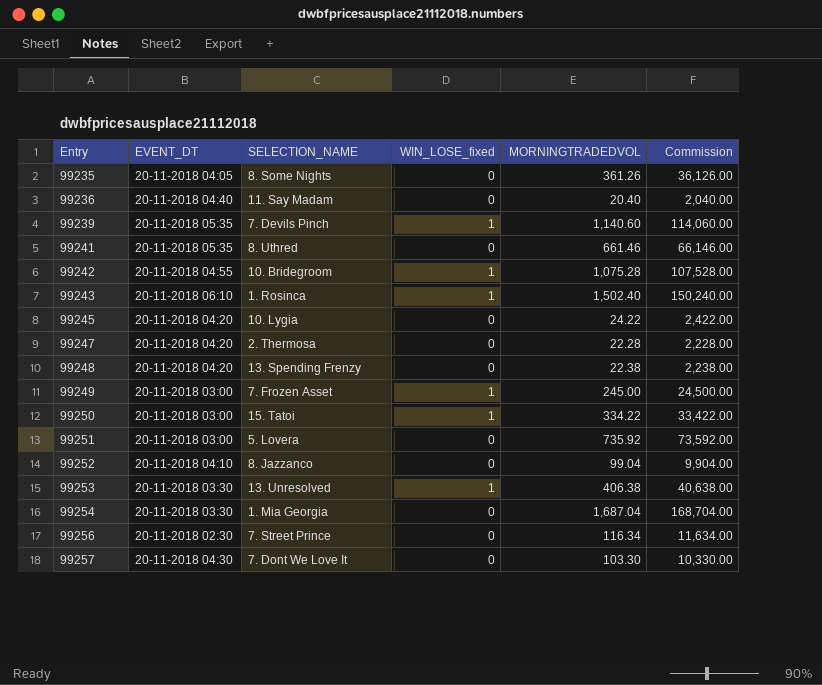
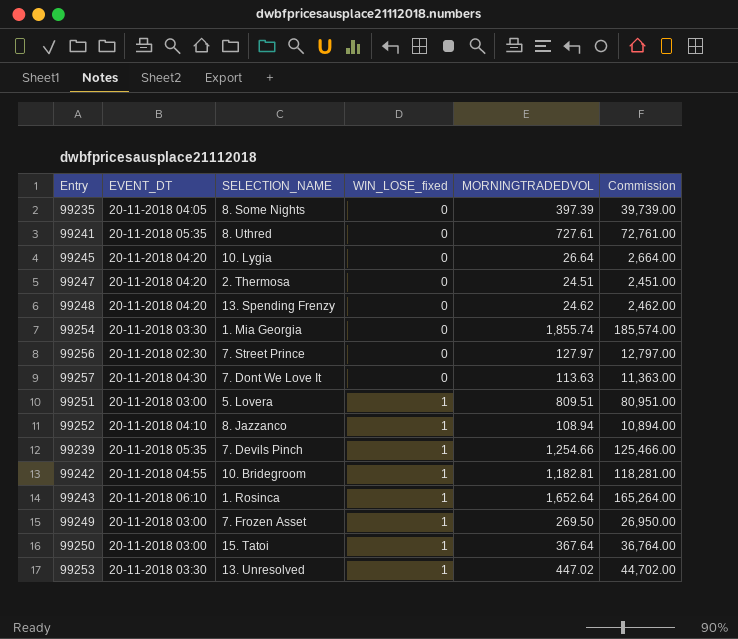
row order: Entry ascending -> WIN_LOSE_fixed ascending
row 99236: 20-11-2018 04:40 | 11. Say Madam | 0 | 20.40 | 2,040.00 -> none
99235 | MORNINGTRADEDVOL: 361.26 -> 397.39
99235 | Commission: 36,126.00 -> 39,739.00
99241 | MORNINGTRADEDVOL: 661.46 -> 727.61
99241 | Commission: 66,146.00 -> 72,761.00
99245 | MORNINGTRADEDVOL: 24.22 -> 26.64
99245 | Commission: 2,422.00 -> 2,664.00
99247 | MORNINGTRADEDVOL: 22.28 -> 24.51
99247 | Commission: 2,228.00 -> 2,451.00
99248 | MORNINGTRADEDVOL: 22.38 -> 24.62
99248 | Commission: 2,238.00 -> 2,462.00
99254 | MORNINGTRADEDVOL: 1,687.04 -> 1,855.74
99254 | Commission: 168,704.00 -> 185,574.00
99256 | MORNINGTRADEDVOL: 116.34 -> 127.97
99256 | Commission: 11,634.00 -> 12,797.00
99257 | MORNINGTRADEDVOL: 103.30 -> 113.63
99257 | Commission: 10,330.00 -> 11,363.00
99251 | WIN_LOSE_fixed: 0 -> 1
99251 | MORNINGTRADEDVOL: 735.92 -> 809.51
99251 | Commission: 73,592.00 -> 80,951.00
99252 | WIN_LOSE_fixed: 0 -> 1
99252 | MORNINGTRADEDVOL: 99.04 -> 108.94
99252 | Commission: 9,904.00 -> 10,894.00
99239 | MORNINGTRADEDVOL: 1,140.60 -> 1,254.66
99239 | Commission: 114,060.00 -> 125,466.00
99242 | MORNINGTRADEDVOL: 1,075.28 -> 1,182.81
99242 | Commission: 107,528.00 -> 118,281.00
99243 | MORNINGTRADEDVOL: 1,502.40 -> 1,652.64
99243 | Commission: 150,240.00 -> 165,264.00
99249 | MORNINGTRADEDVOL: 245.00 -> 269.50
99249 | Commission: 24,500.00 -> 26,950.00
99250 | MORNINGTRADEDVOL: 334.22 -> 367.64
99250 | Commission: 33,422.00 -> 36,764.00
99253 | MORNINGTRADEDVOL: 406.38 -> 447.02
99253 | Commission: 40,638.00 -> 44,702.00

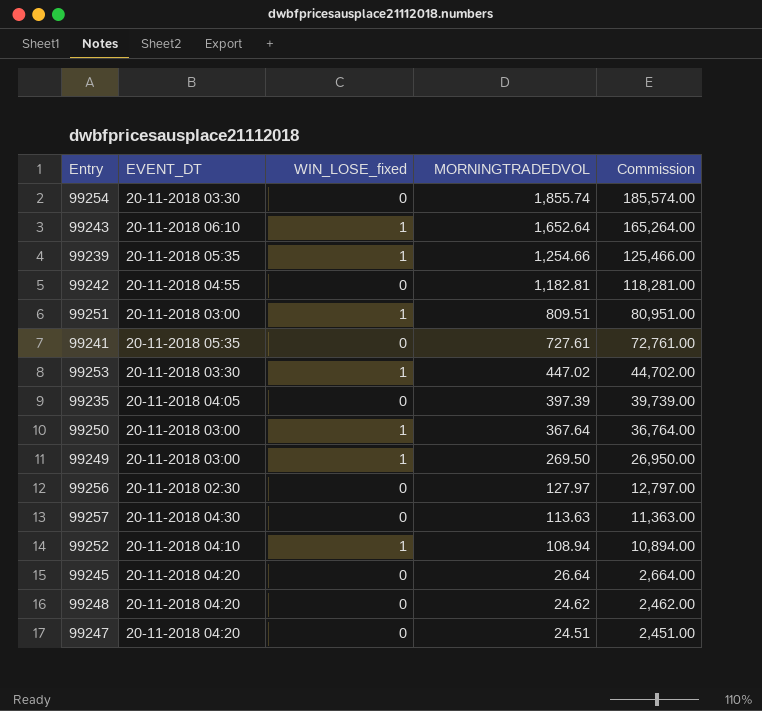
row order: WIN_LOSE_fixed ascending -> MORNINGTRADEDVOL descending
column SELECTION_NAME | position: 3 -> none
99242 | WIN_LOSE_fixed: 1 -> 0

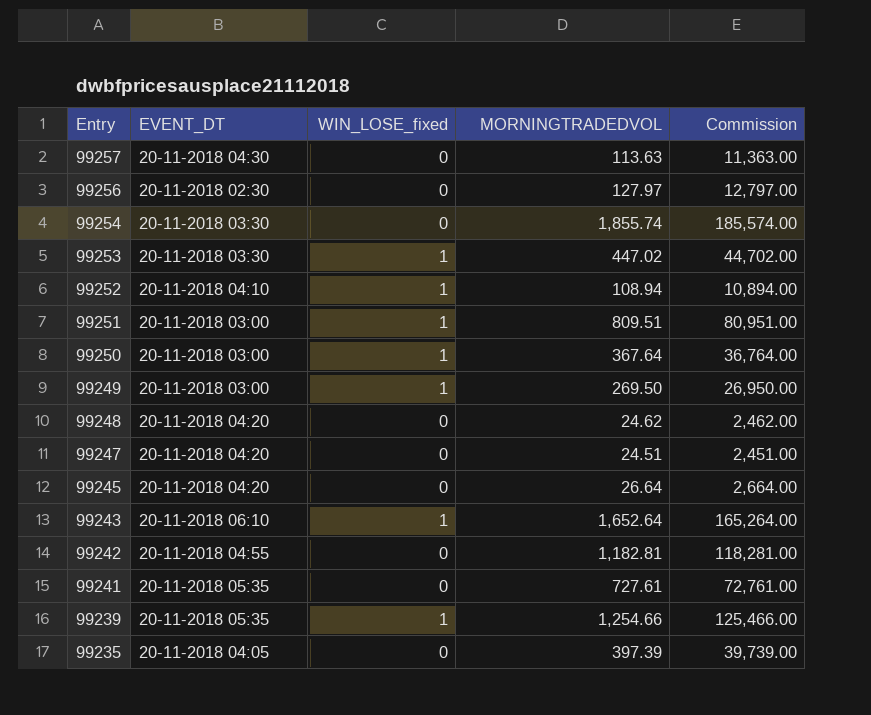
row order: MORNINGTRADEDVOL descending -> Entry descending

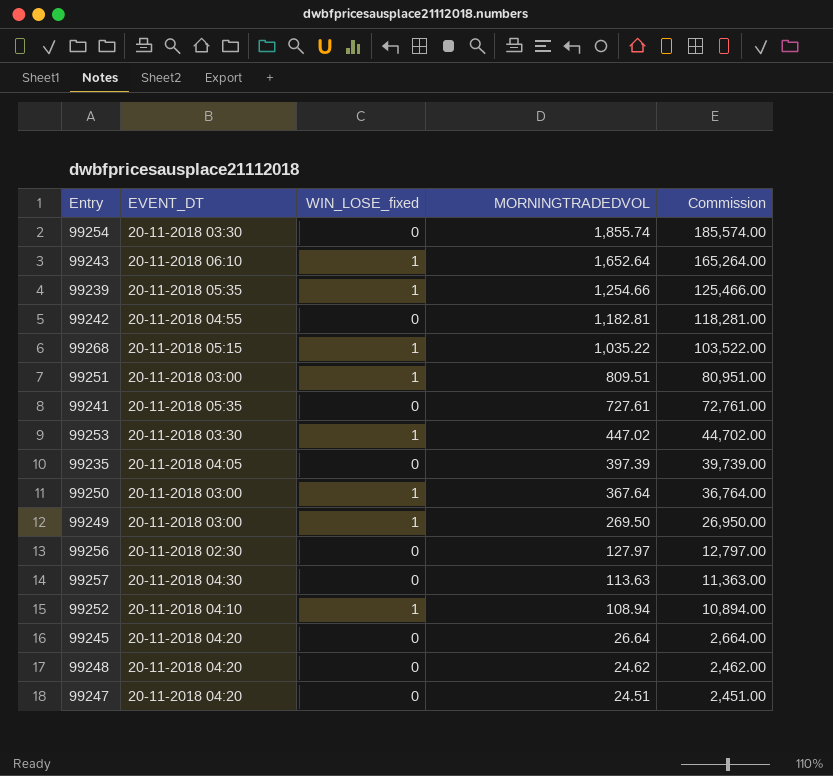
row order: Entry descending -> MORNINGTRADEDVOL descending
row 99268: none -> 20-11-2018 05:15 | 1 | 1,035.22 | 103,522.00

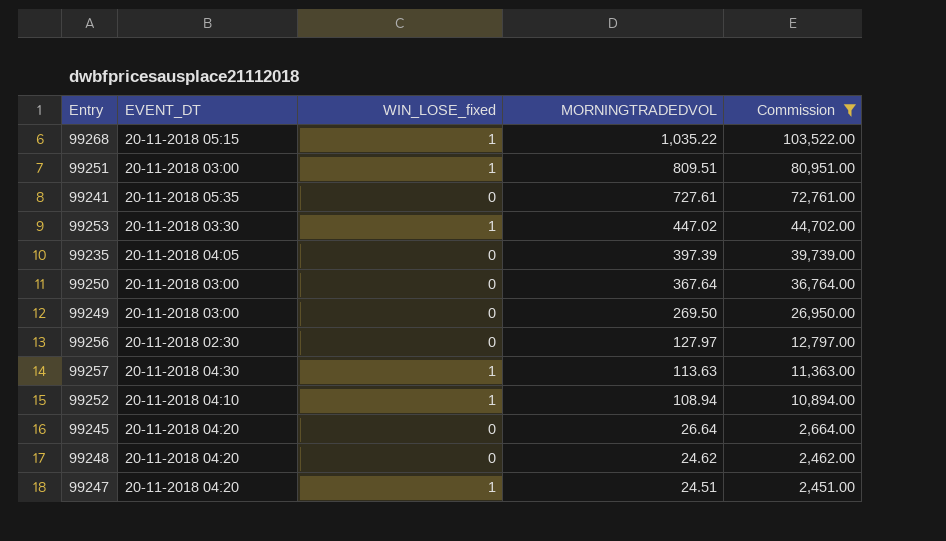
filter: none -> Commission <= 103,522.00
99250 | WIN_LOSE_fixed: 1 -> 0
99249 | WIN_LOSE_fixed: 1 -> 0
99257 | WIN_LOSE_fixed: 0 -> 1
99247 | WIN_LOSE_fixed: 0 -> 1

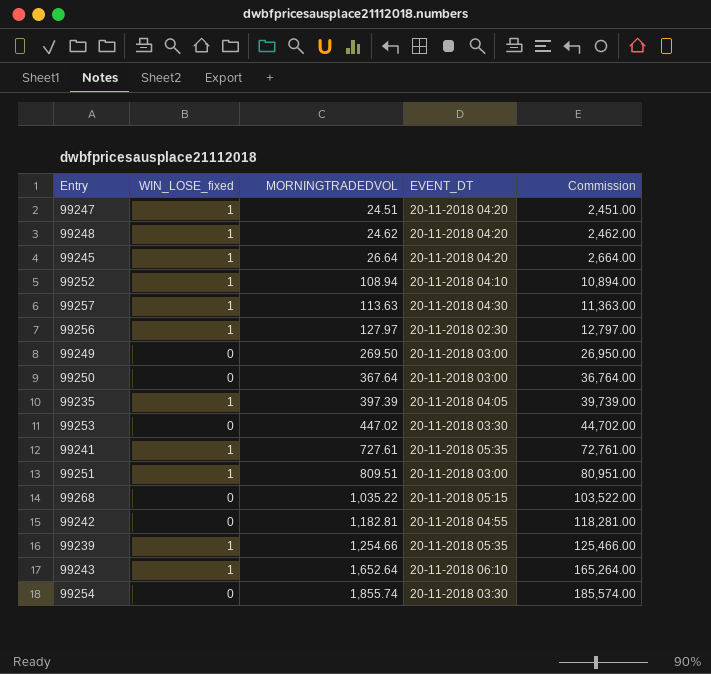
filter: Commission <= 103,522.00 -> none
row order: MORNINGTRADEDVOL descending -> MORNINGTRADEDVOL ascending
column EVENT_DT | position: 2 -> 4
99248 | WIN_LOSE_fixed: 0 -> 1
99245 | WIN_LOSE_fixed: 0 -> 1
99256 | WIN_LOSE_fixed: 0 -> 1
99235 | WIN_LOSE_fixed: 0 -> 1
99253 | WIN_LOSE_fixed: 1 -> 0
99241 | WIN_LOSE_fixed: 0 -> 1
99268 | WIN_LOSE_fixed: 1 -> 0

